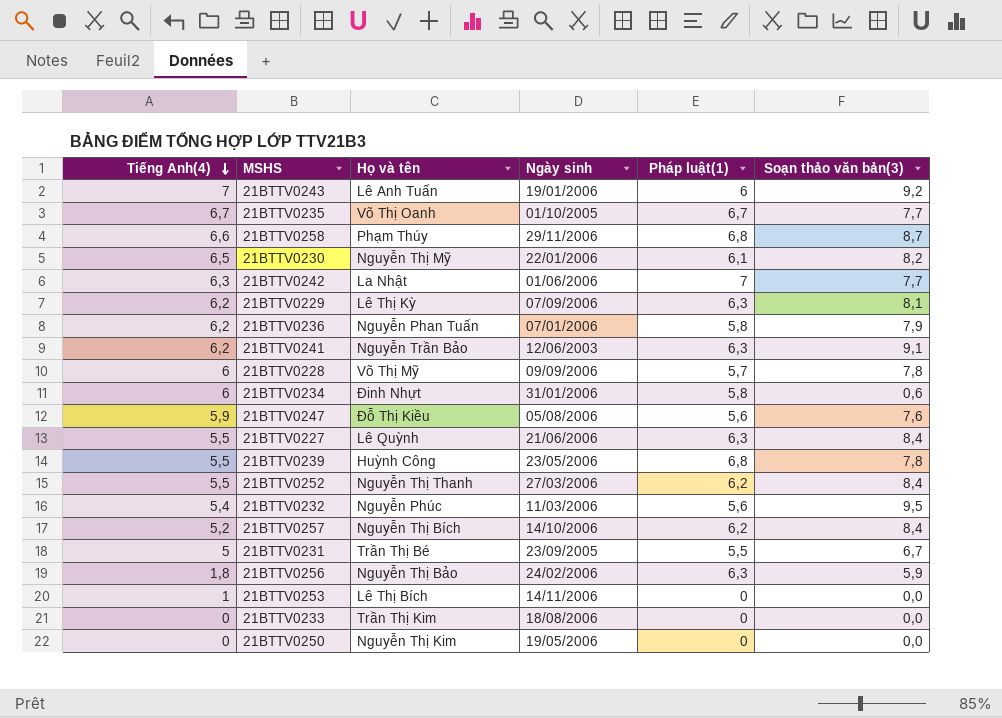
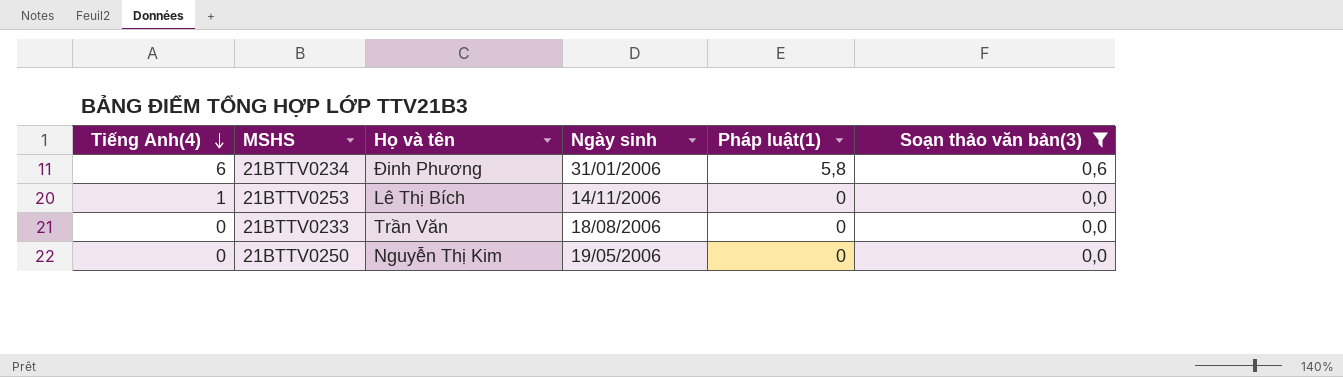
filter: none -> Soạn thảo văn bản(3) <= 0,6
21BTTV0234 | Họ và tên: Đinh Nhựt -> Đinh Phương
21BTTV0233 | Họ và tên: Trần Thị Kim -> Trần Văn

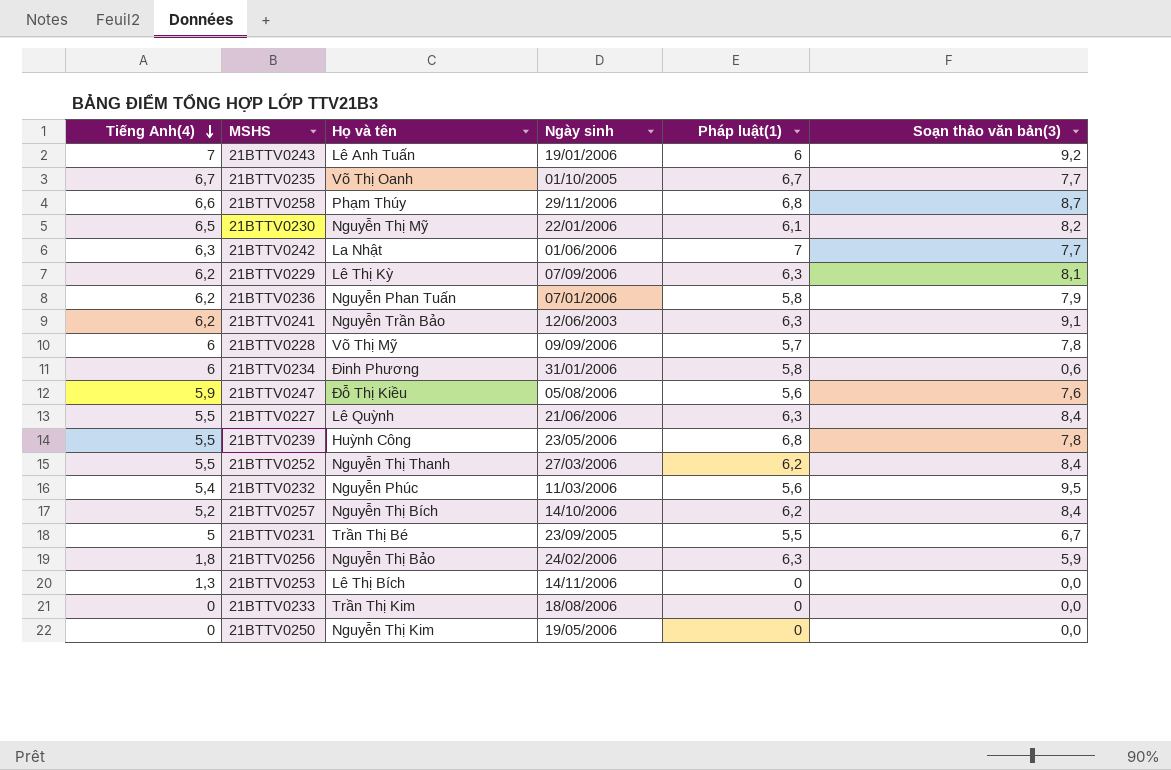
filter: Soạn thảo văn bản(3) <= 0,6 -> none
21BTTV0253 | Tiếng Anh(4): 1 -> 1,3
21BTTV0233 | Họ và tên: Trần Văn -> Trần Thị Kim

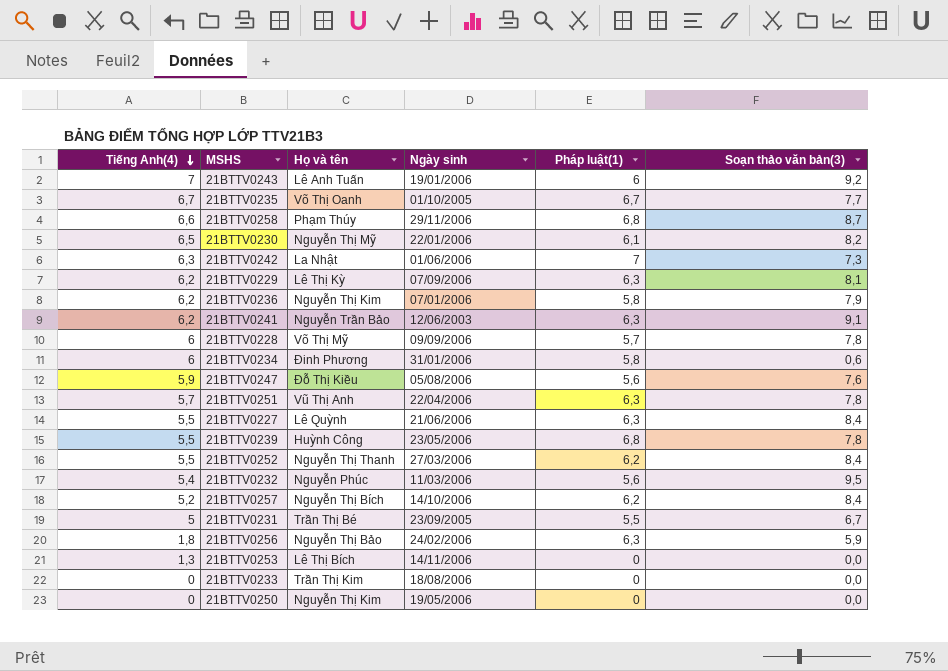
21BTTV0242 | Soạn thảo văn bản(3): 7,7 -> 7,3
21BTTV0236 | Họ và tên: Nguyễn Phan Tuấn -> Nguyễn Thị Kim
row 21BTTV0251: none -> 5,7 | Vũ Thị Anh | 22/04/2006 | 6,3 | 7,8

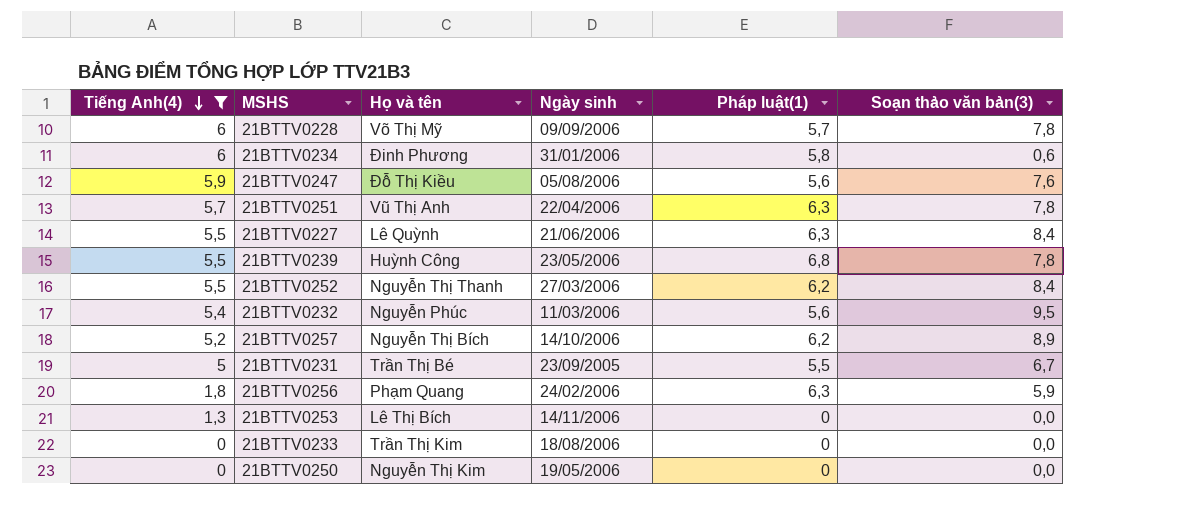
filter: none -> Tiếng Anh(4) <= 6
21BTTV0257 | Soạn thảo văn bản(3): 8,4 -> 8,9
21BTTV0256 | Họ và tên: Nguyễn Thị Bảo -> Phạm Quang

